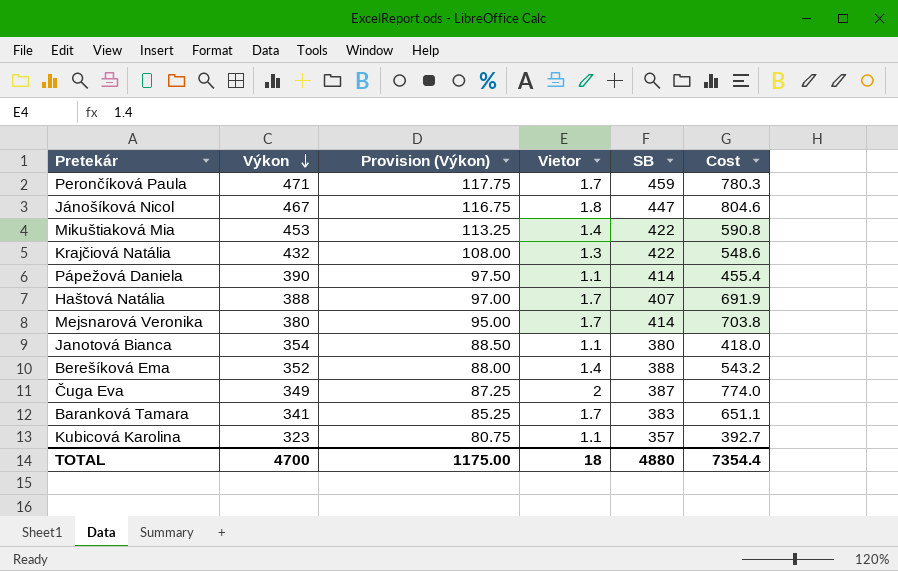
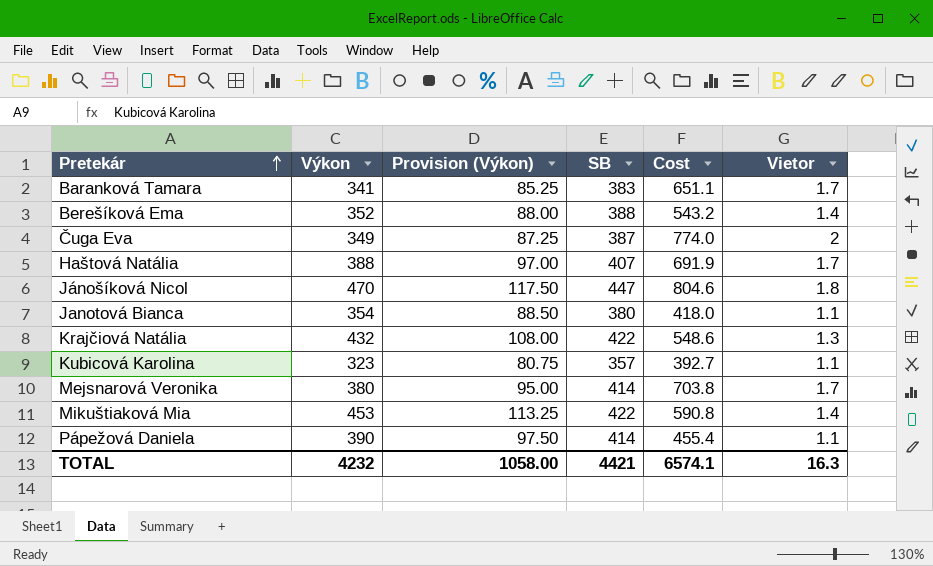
row order: Výkon descending -> Pretekár ascending
column Vietor | position: 4 -> 6
row Perončíková Paula: 471 | 117.75 | 1.7 | 459 | 780.3 -> none
Jánošíková Nicol | Výkon: 467 -> 470
Jánošíková Nicol | Provision (Výkon): 116.75 -> 117.50
TOTAL | Výkon: 4700 -> 4232
TOTAL | Provision (Výkon): 1175.00 -> 1058.00
TOTAL | SB: 4880 -> 4421
TOTAL | Cost: 7354.4 -> 6574.1
TOTAL | Vietor: 18 -> 16.3

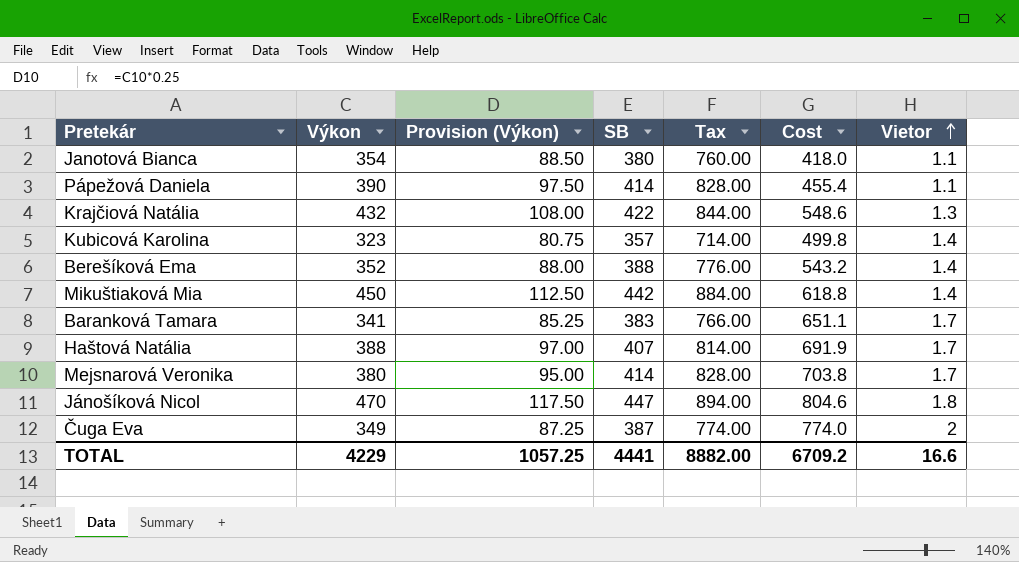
row order: Pretekár ascending -> Vietor ascending
column Tax | formula: none -> [SB] * 2
Kubicová Karolina | Cost: 392.7 -> 499.8
Kubicová Karolina | Vietor: 1.1 -> 1.4
Mikuštiaková Mia | Výkon: 453 -> 450
Mikuštiaková Mia | Provision (Výkon): 113.25 -> 112.50
Mikuštiaková Mia | SB: 422 -> 442
Mikuštiaková Mia | Cost: 590.8 -> 618.8
TOTAL | Výkon: 4232 -> 4229
TOTAL | Provision (Výkon): 1058.00 -> 1057.25
TOTAL | SB: 4421 -> 4441
TOTAL | Cost: 6574.1 -> 6709.2
TOTAL | Vietor: 16.3 -> 16.6

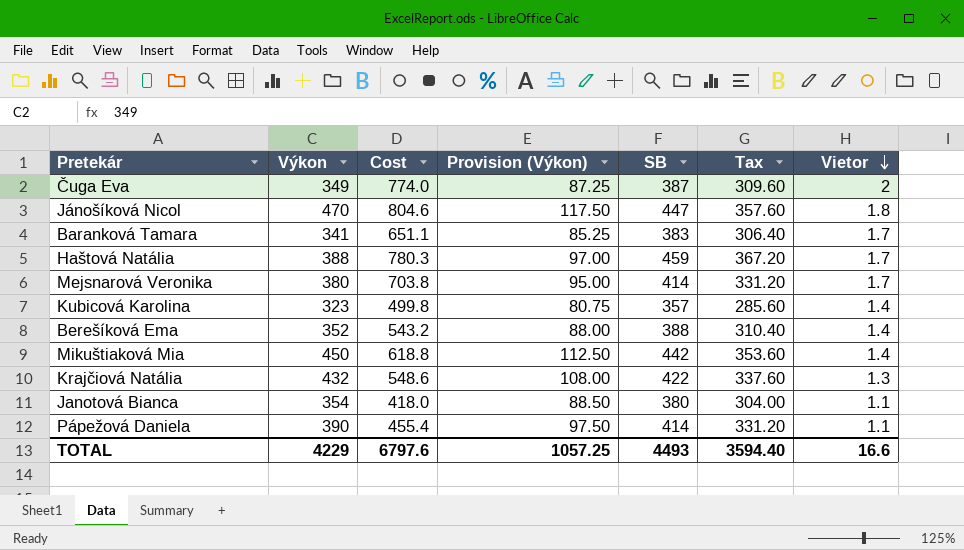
row order: Vietor ascending -> Vietor descending
column Cost | position: 6 -> 3
column Tax | formula: [SB] * 2 -> [SB] * 0.8
Haštová Natália | Cost: 691.9 -> 780.3
Haštová Natália | SB: 407 -> 459
TOTAL | Cost: 6709.2 -> 6797.6
TOTAL | SB: 4441 -> 4493
TOTAL | Tax: 8882.00 -> 3594.40

